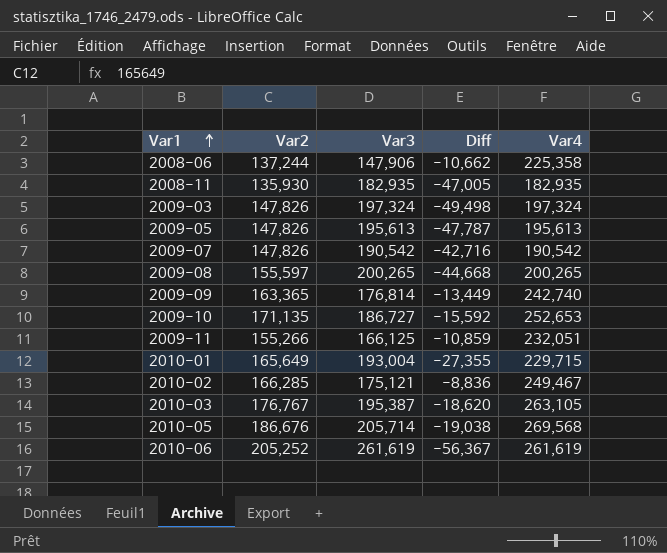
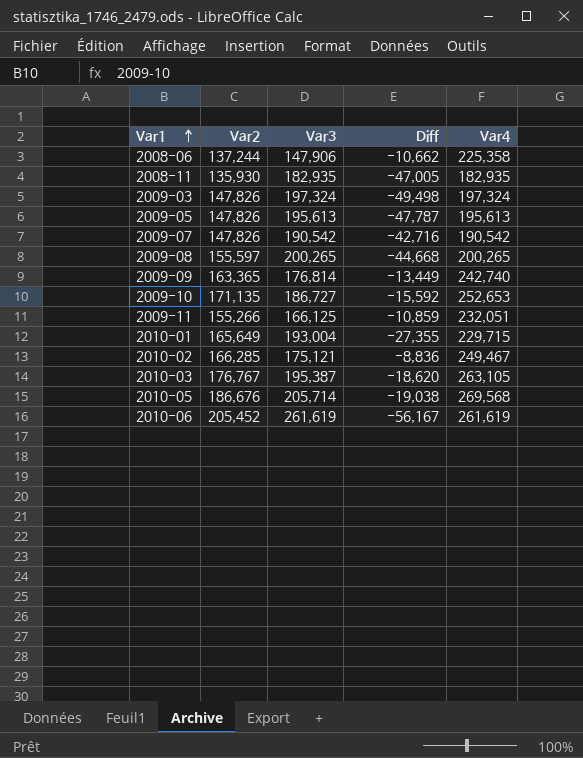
2010-06 | Var2: 205,252 -> 205,452
2010-06 | Diff: -56,367 -> -56,167

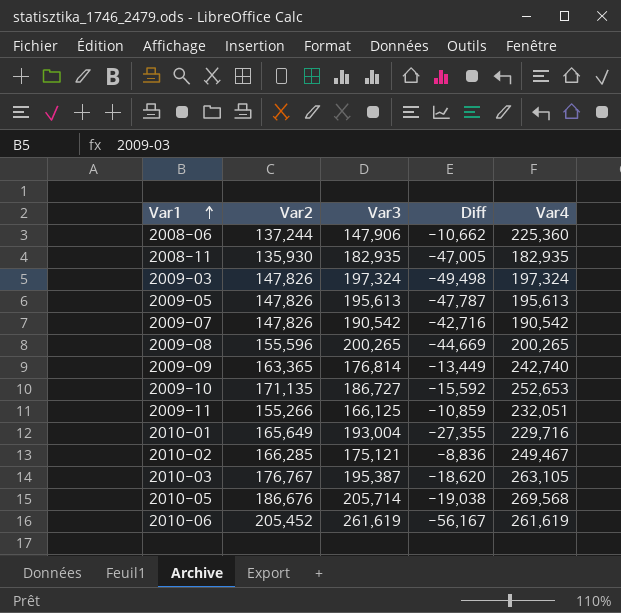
2008-06 | Var4: 225,358 -> 225,360
2009-08 | Var2: 155,597 -> 155,596
2009-08 | Diff: -44,668 -> -44,669
2010-01 | Var4: 229,715 -> 229,716

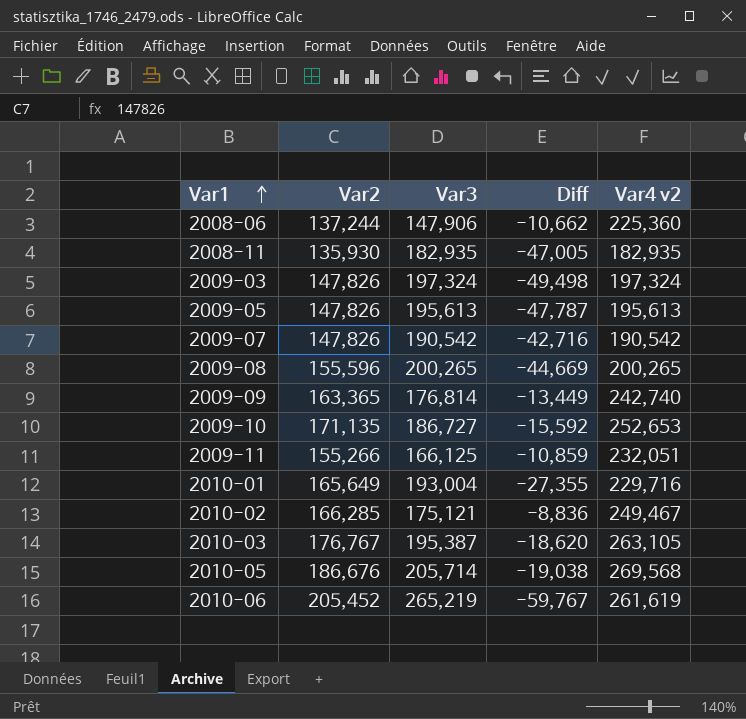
column name: Var4 -> Var4 v2
2010-06 | Var3: 261,619 -> 265,219
2010-06 | Diff: -56,167 -> -59,767

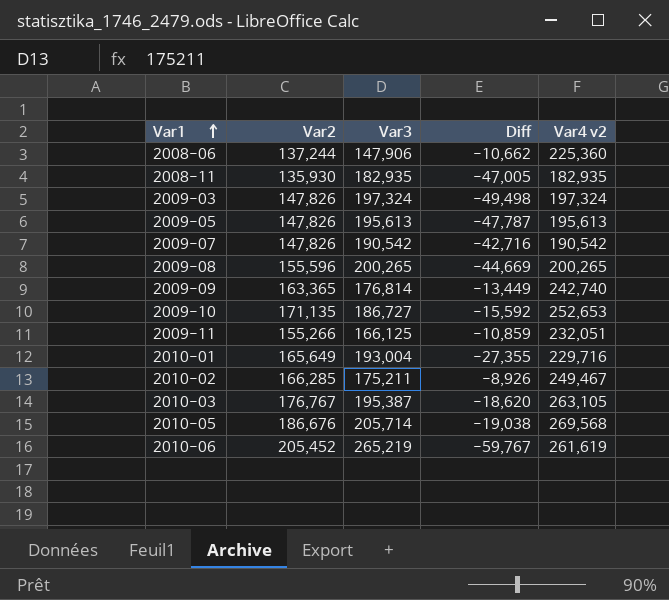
2010-02 | Var3: 175,121 -> 175,211
2010-02 | Diff: -8,836 -> -8,926

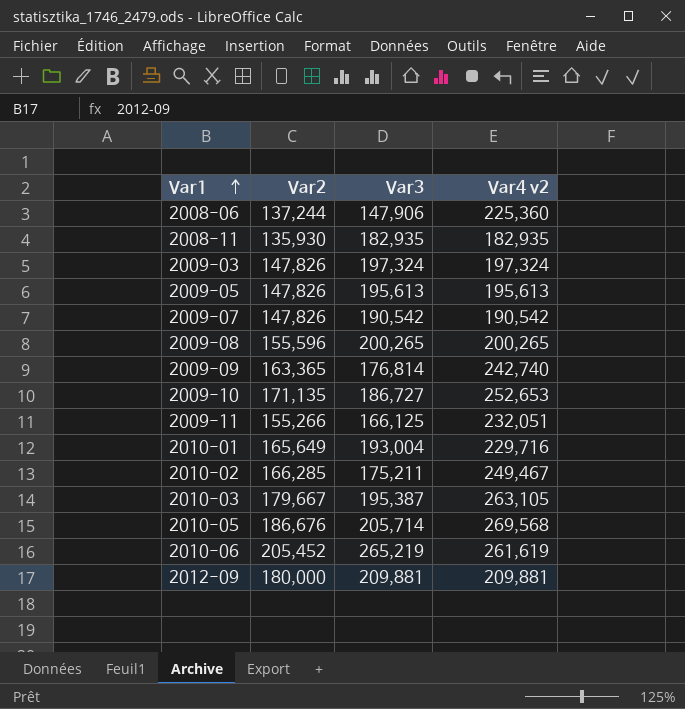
column Diff | formula: [Var2] - [Var3] -> none
2010-03 | Var2: 176,767 -> 179,667
row 2012-09: none -> 180,000 | 209,881 | 209,881

